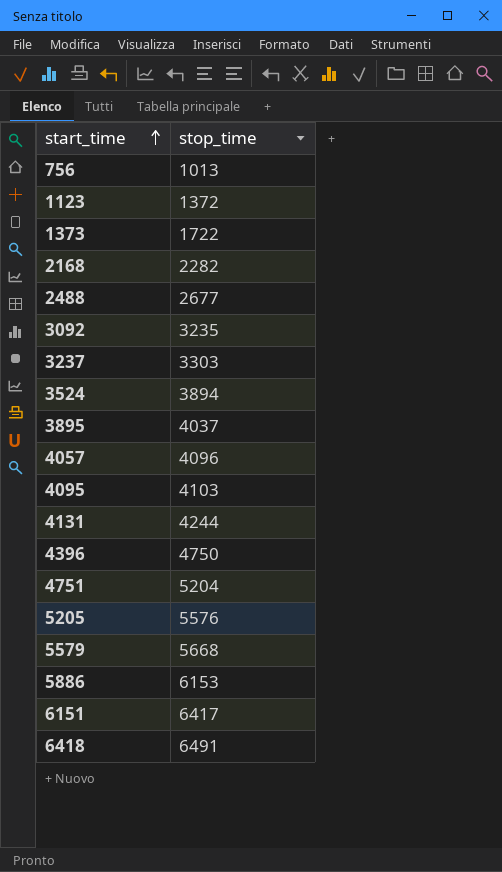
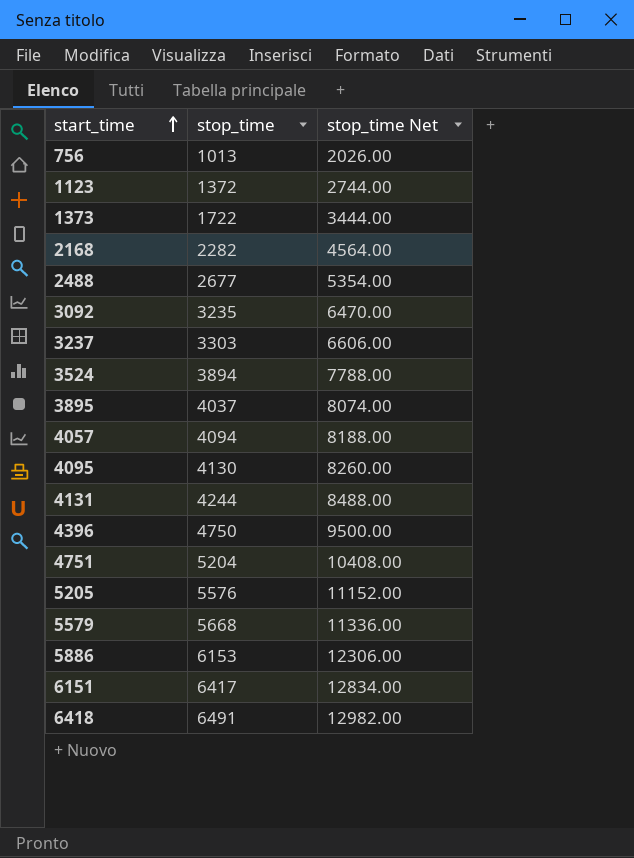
column stop_time Net | formula: none -> [stop_time] * 2
4057 | stop_time: 4096 -> 4094
4095 | stop_time: 4103 -> 4130

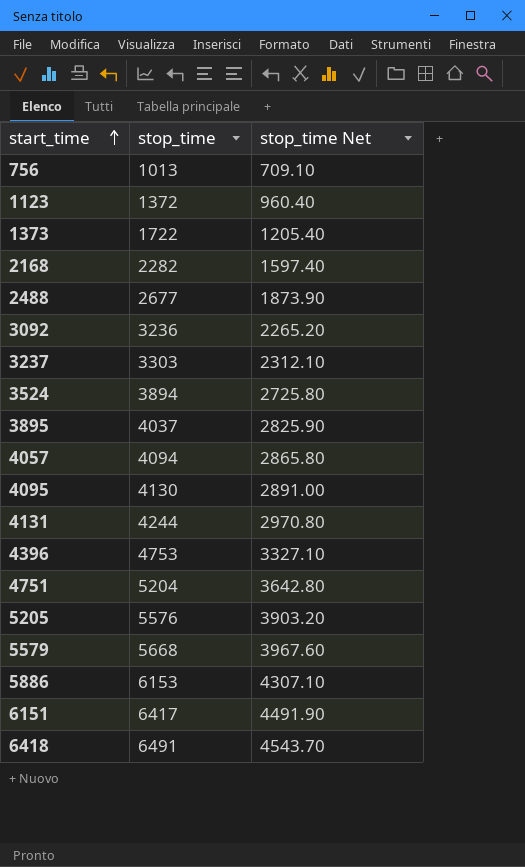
column stop_time Net | formula: [stop_time] * 2 -> [stop_time] * 0.7
3092 | stop_time: 3235 -> 3236
4396 | stop_time: 4750 -> 4753

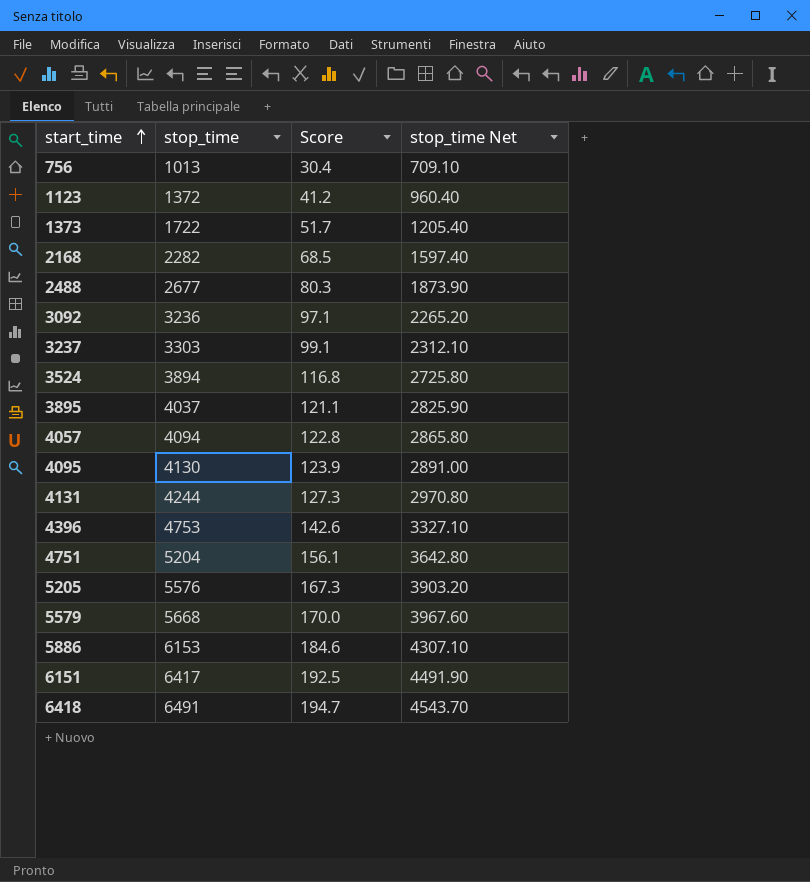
column Score | formula: none -> [stop_time] * 0.03

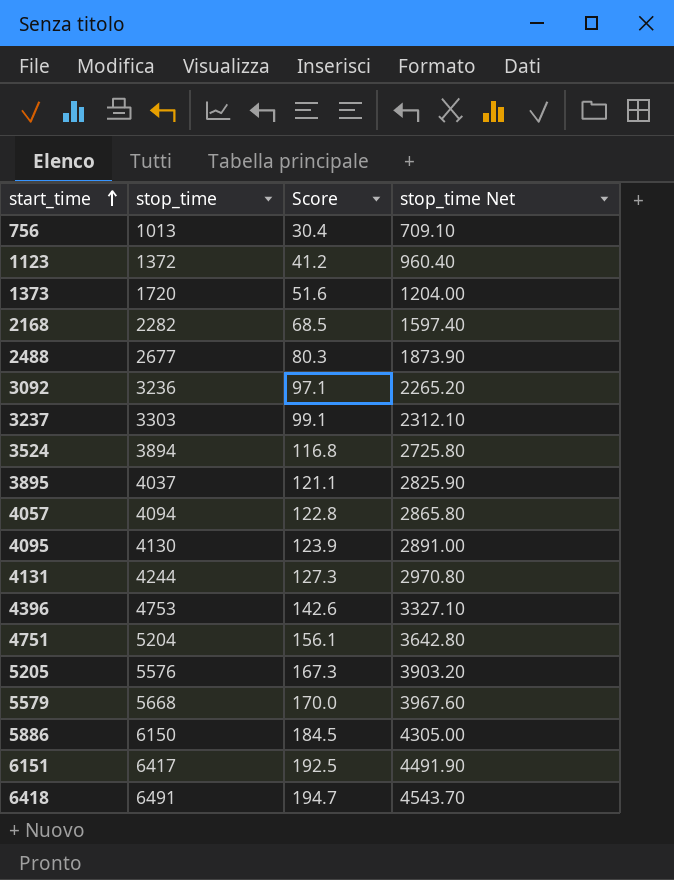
1373 | stop_time: 1722 -> 1720
1373 | Score: 51.7 -> 51.6
1373 | stop_time Net: 1205.40 -> 1204.00
5886 | stop_time: 6153 -> 6150
5886 | Score: 184.6 -> 184.5
5886 | stop_time Net: 4307.10 -> 4305.00

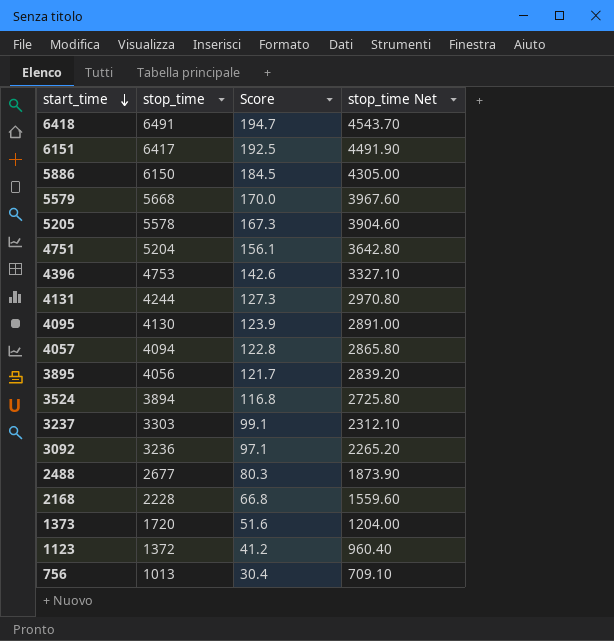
row order: start_time ascending -> start_time descending
5205 | stop_time: 5576 -> 5578
5205 | stop_time Net: 3903.20 -> 3904.60
3895 | stop_time: 4037 -> 4056
3895 | Score: 121.1 -> 121.7
3895 | stop_time Net: 2825.90 -> 2839.20
2168 | stop_time: 2282 -> 2228
2168 | Score: 68.5 -> 66.8
2168 | stop_time Net: 1597.40 -> 1559.60

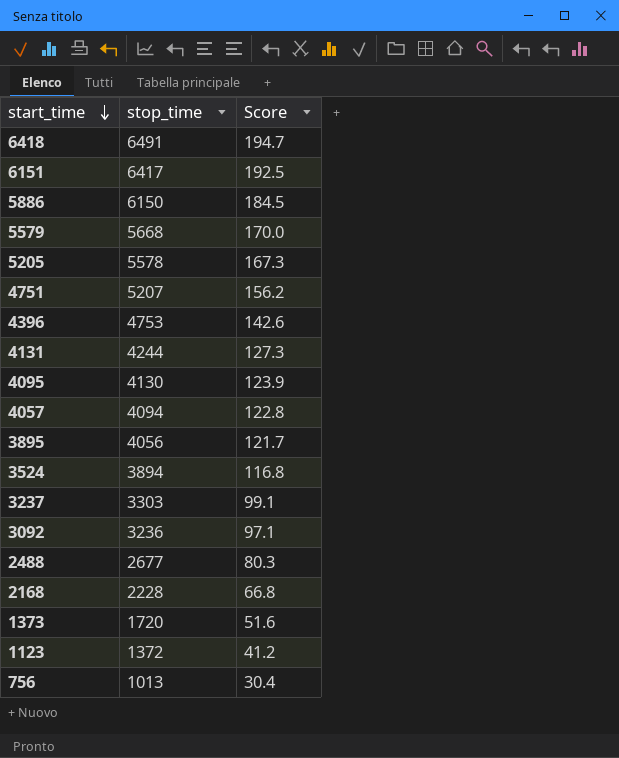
column stop_time Net | formula: [stop_time] * 0.7 -> none
4751 | stop_time: 5204 -> 5207
4751 | Score: 156.1 -> 156.2

